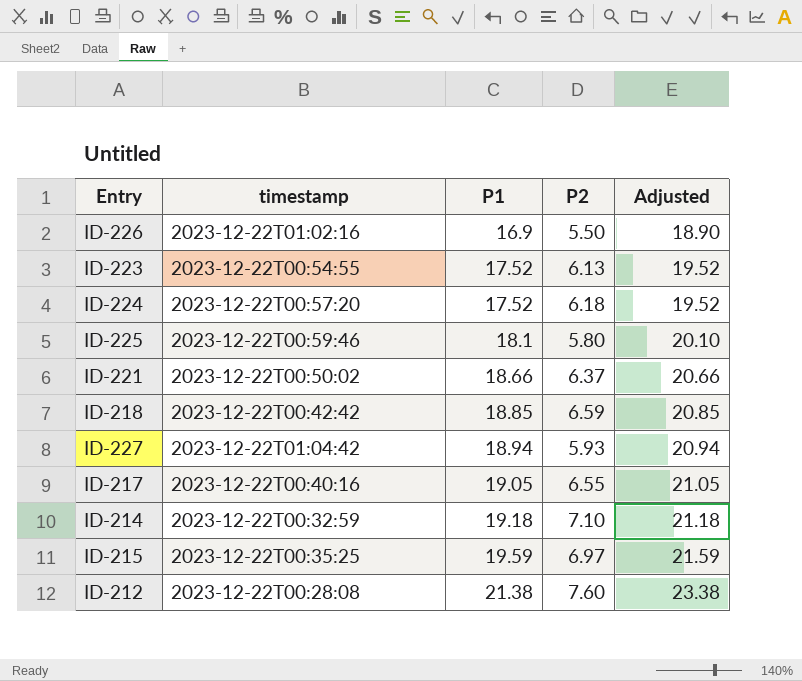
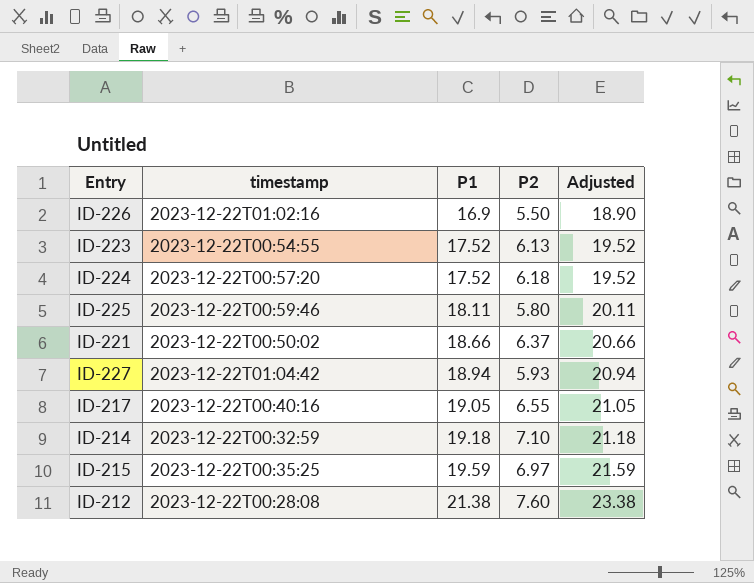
row ID-218: 2023-12-22T00:42:42 | 18.85 | 6.59 | 20.85 -> none
ID-225 | P1: 18.1 -> 18.11
ID-225 | Adjusted: 20.10 -> 20.11

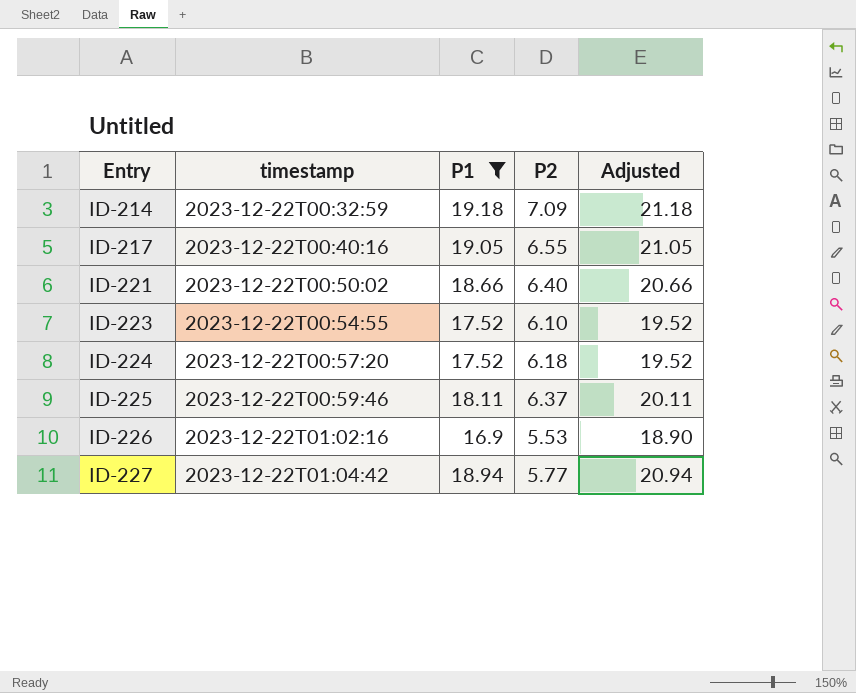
filter: none -> P1 <= 19.18
row order: P1 ascending -> Entry ascending
ID-214 | P2: 7.10 -> 7.09
ID-221 | P2: 6.37 -> 6.40
ID-223 | P2: 6.13 -> 6.10
ID-225 | P2: 5.80 -> 6.37
ID-226 | P2: 5.50 -> 5.53
ID-227 | P2: 5.93 -> 5.77

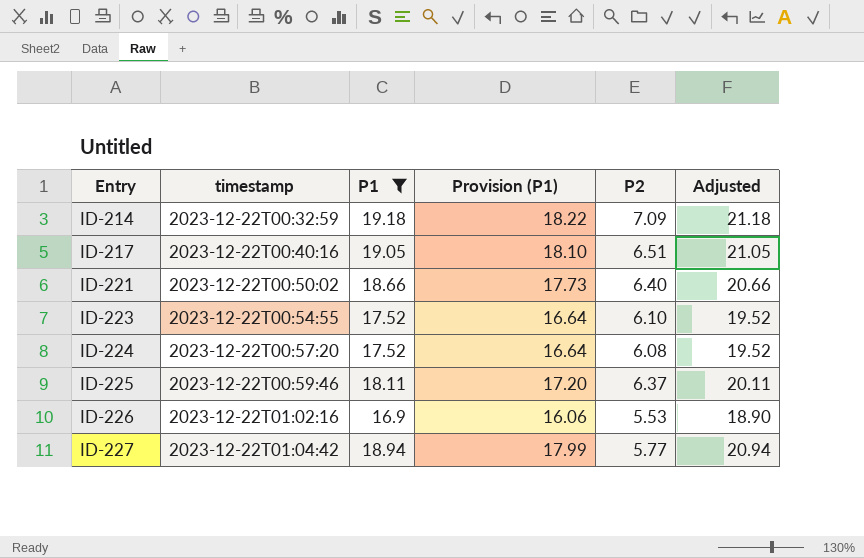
column Provision (P1) | formula: none -> [P1] * 0.95
ID-217 | P2: 6.55 -> 6.51
ID-224 | P2: 6.18 -> 6.08

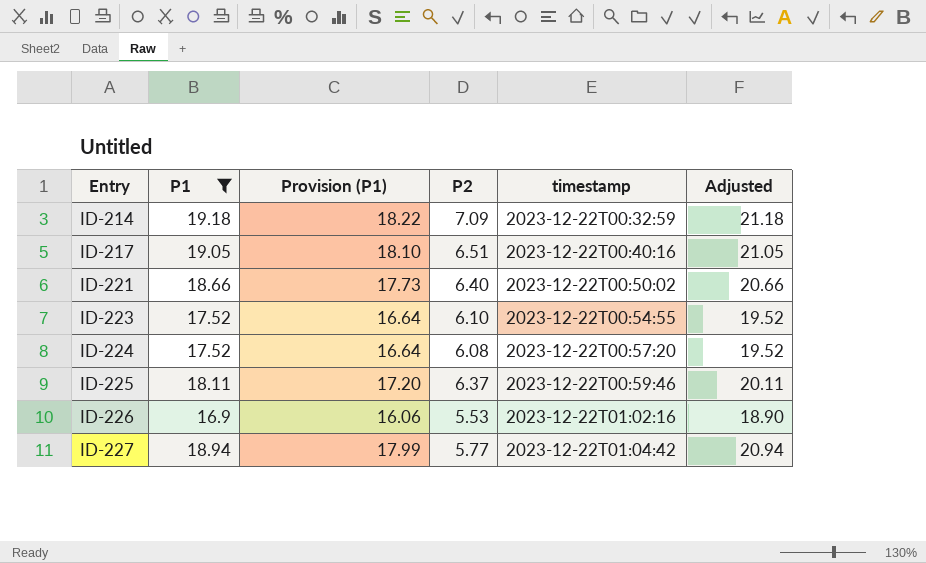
column timestamp | position: 2 -> 5

